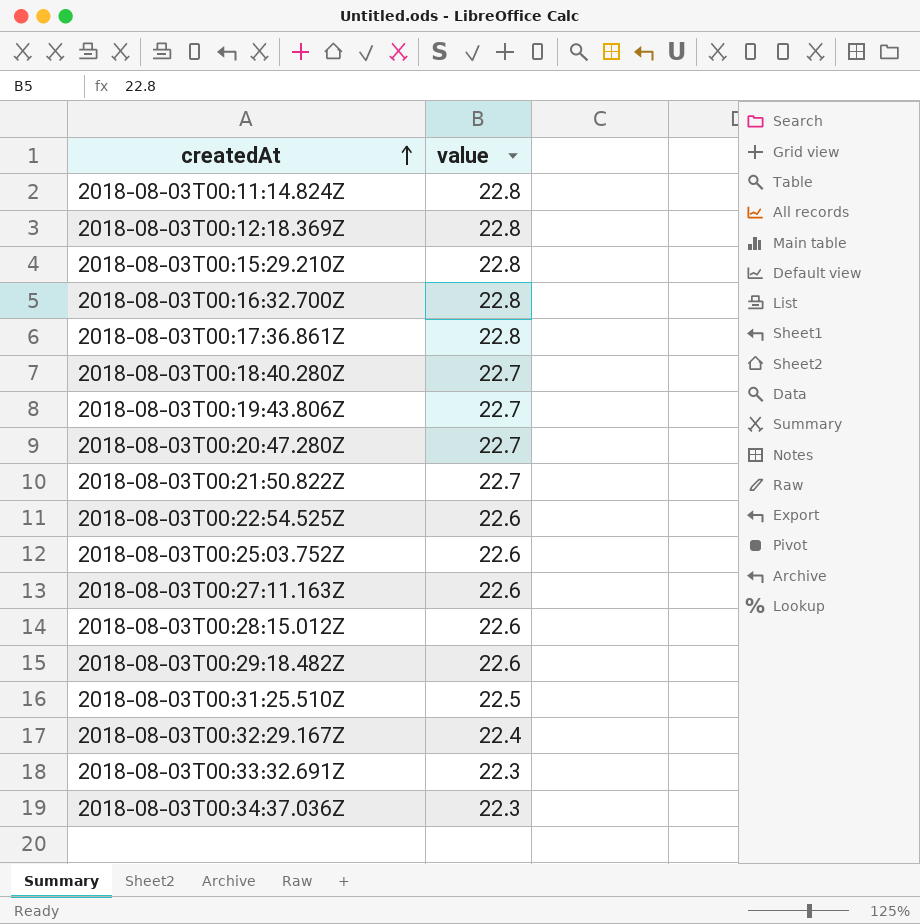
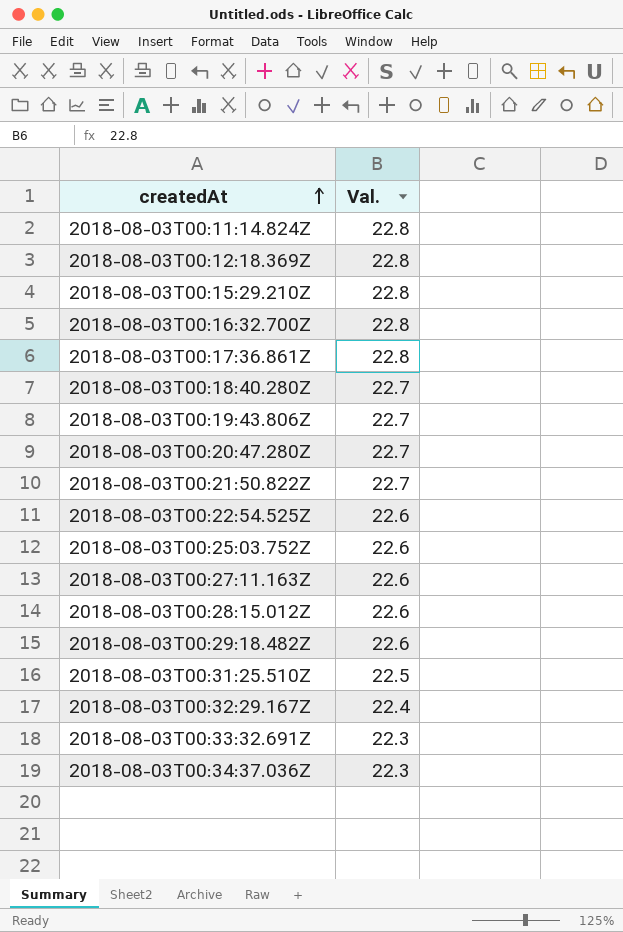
column name: value -> Val.

